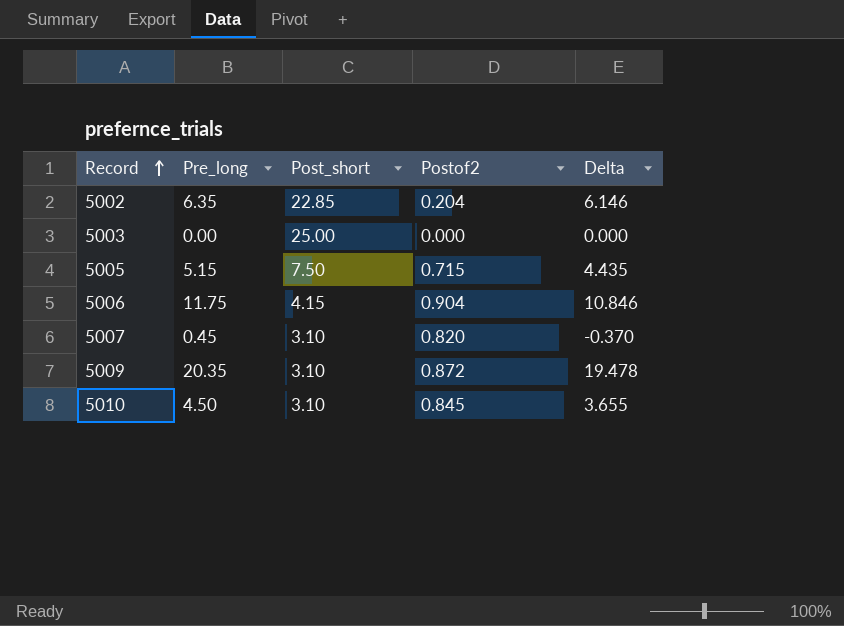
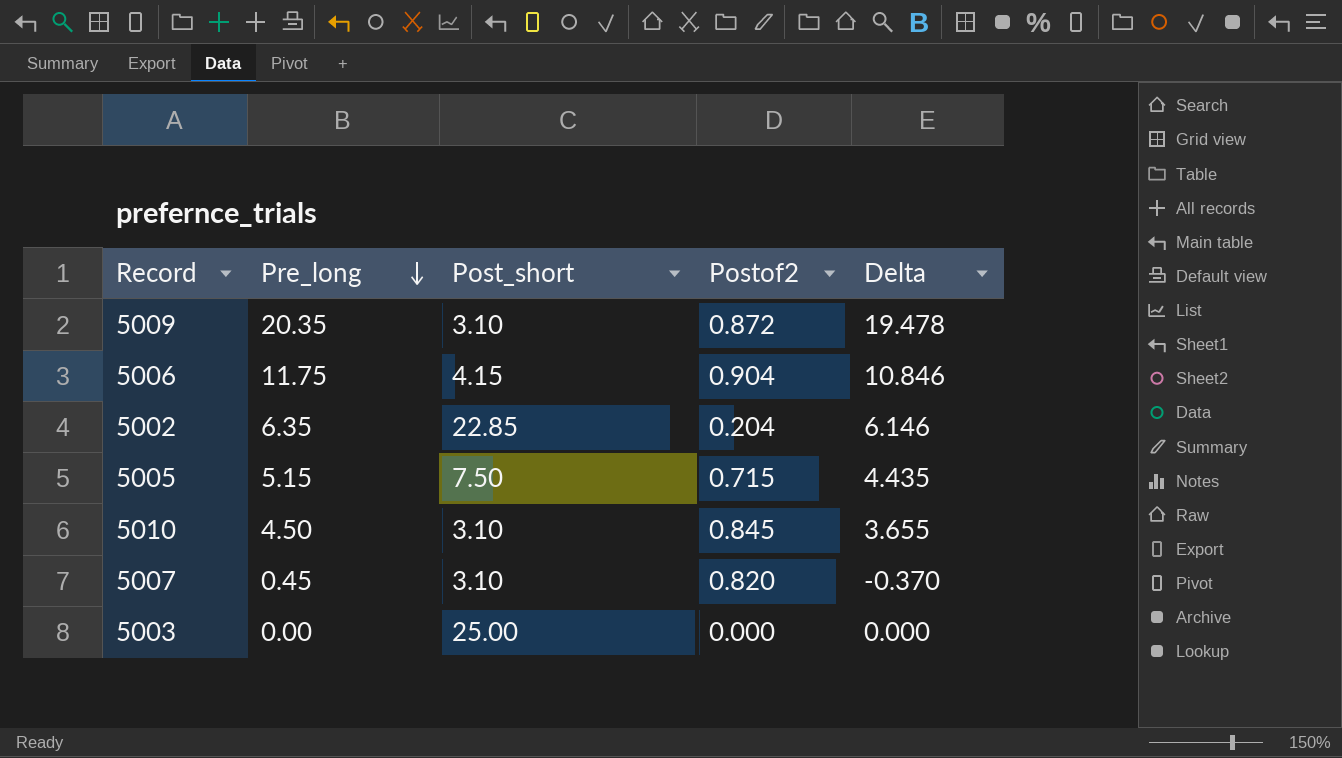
row order: Record ascending -> Pre_long descending

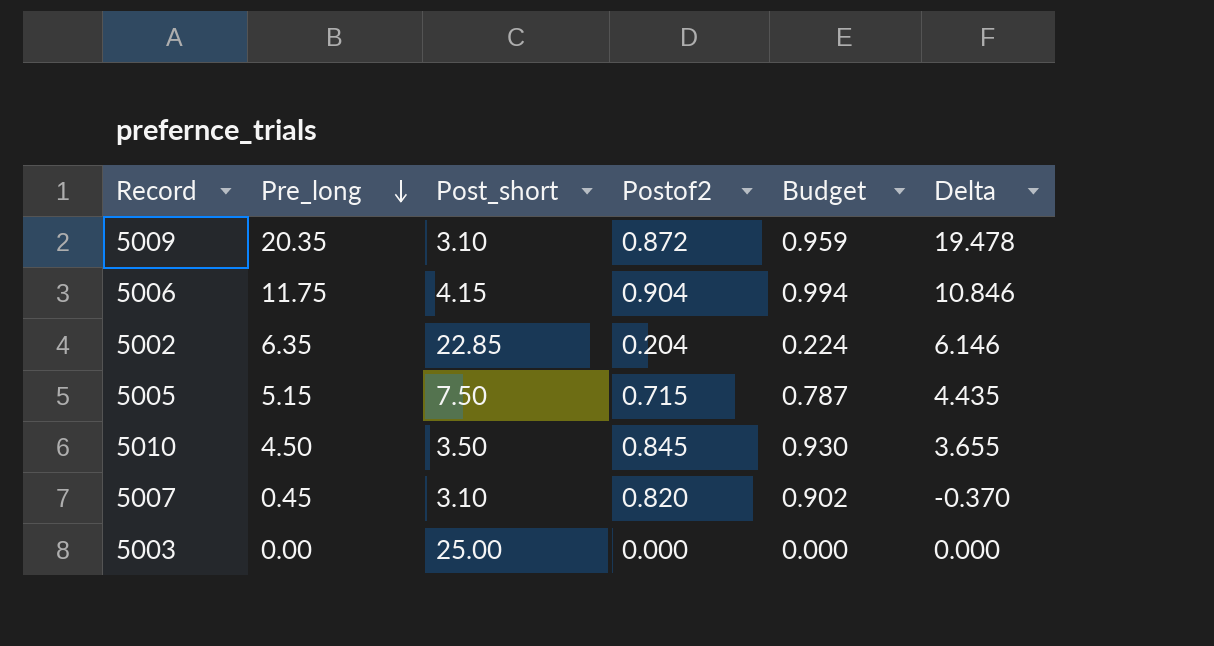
column Budget | formula: none -> [Postof2] * 1.1
5010 | Post_short: 3.10 -> 3.50

